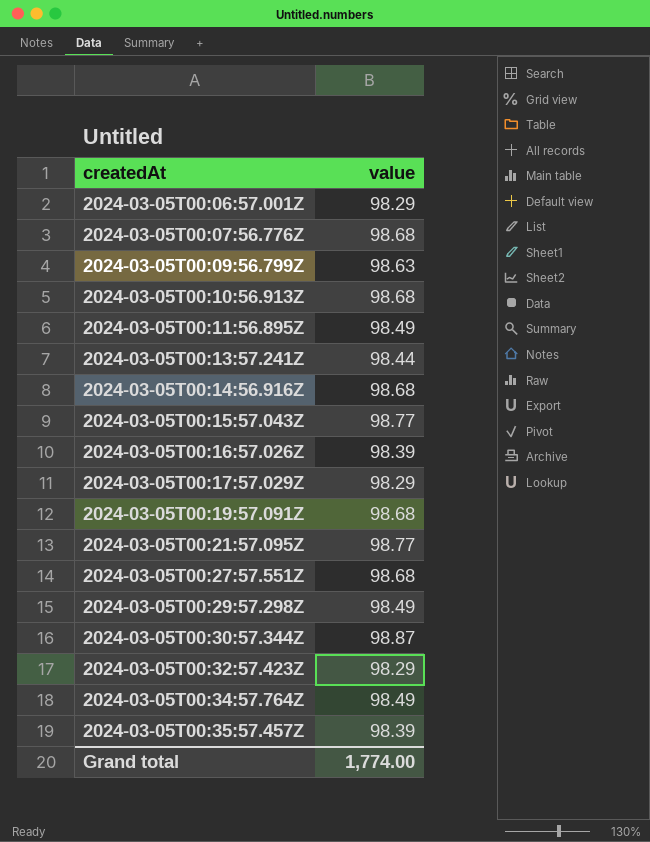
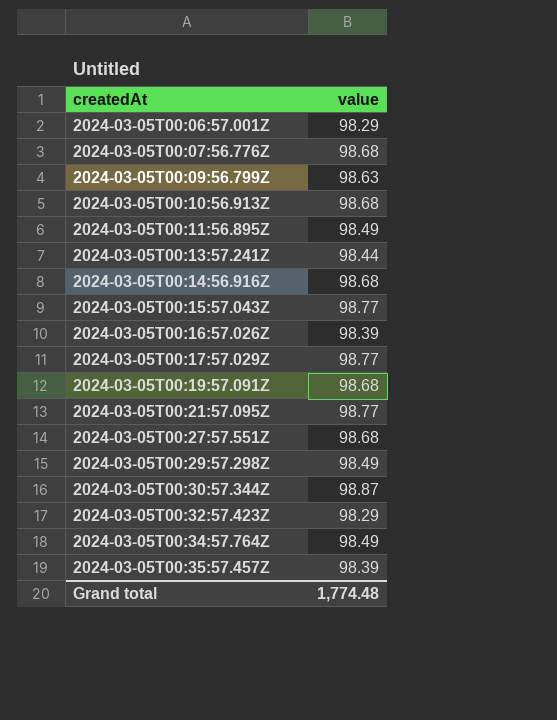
2024-03-05T00:17:57.029Z | value: 98.29 -> 98.77
Grand total | value: 1,774.00 -> 1,774.48

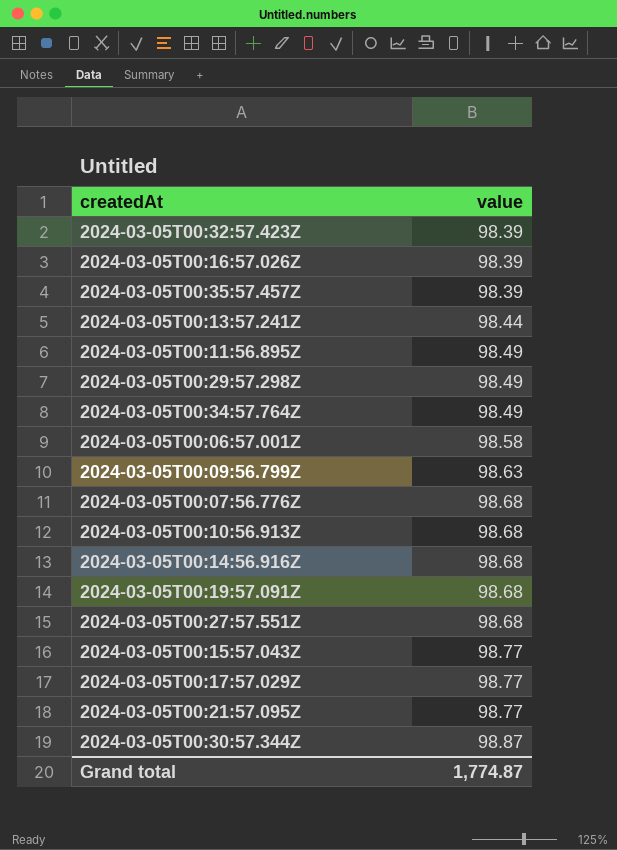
row order: createdAt ascending -> value ascending
2024-03-05T00:32:57.423Z | value: 98.29 -> 98.39
2024-03-05T00:06:57.001Z | value: 98.29 -> 98.58
Grand total | value: 1,774.48 -> 1,774.87

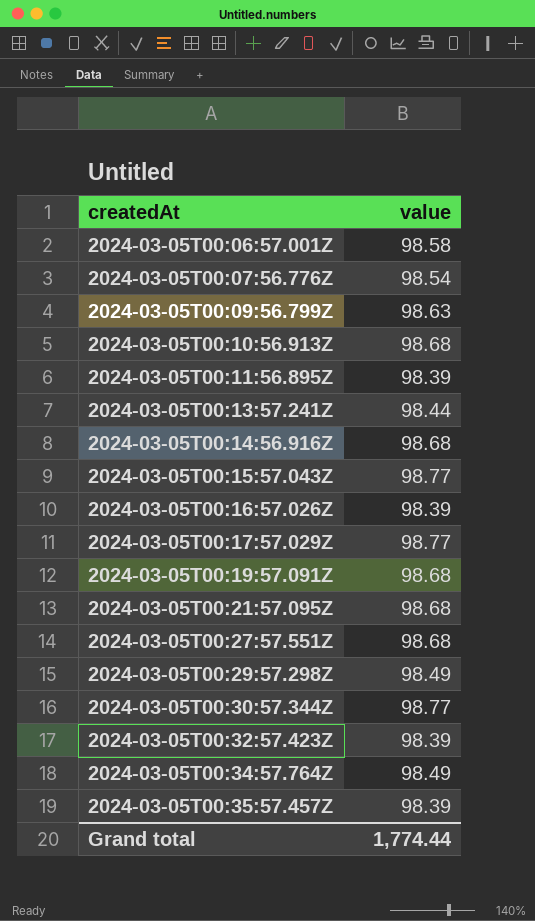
row order: value ascending -> createdAt ascending
2024-03-05T00:07:56.776Z | value: 98.68 -> 98.54
2024-03-05T00:11:56.895Z | value: 98.49 -> 98.39
2024-03-05T00:21:57.095Z | value: 98.77 -> 98.68
2024-03-05T00:30:57.344Z | value: 98.87 -> 98.77
Grand total | value: 1,774.87 -> 1,774.44

